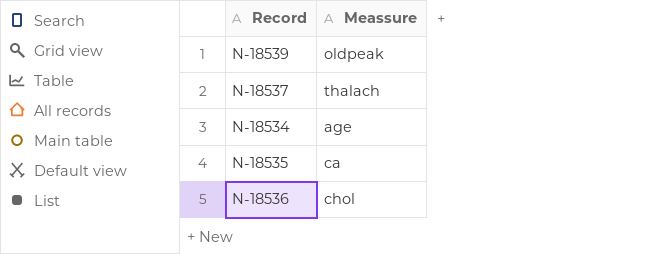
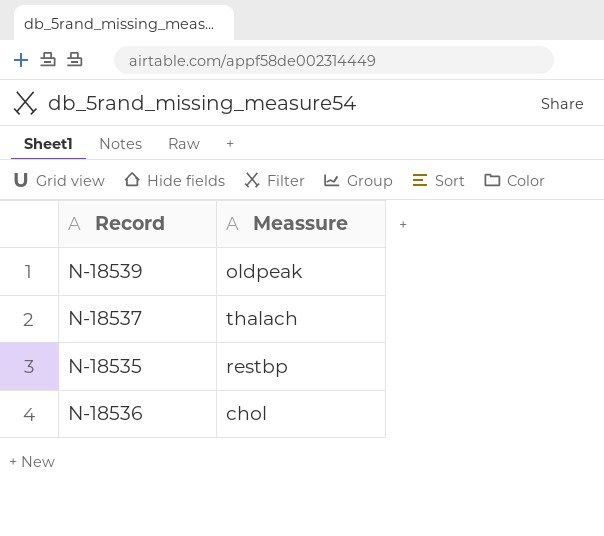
row N-18534: age -> none
N-18535 | Meassure: ca -> restbp

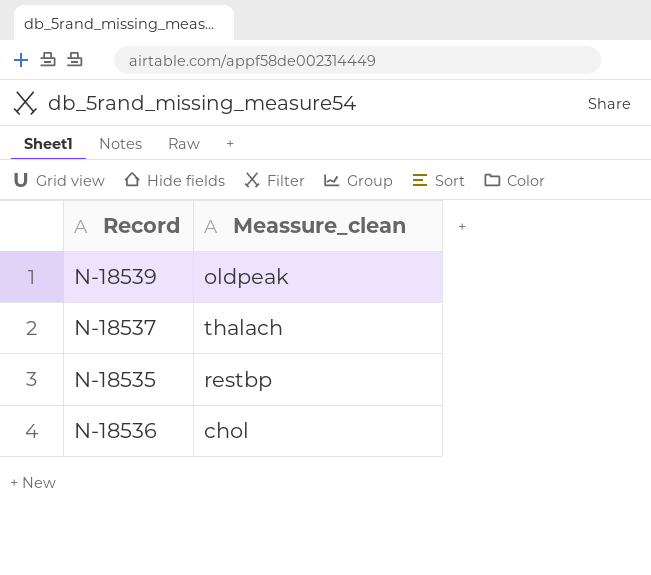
column name: Meassure -> Meassure_clean

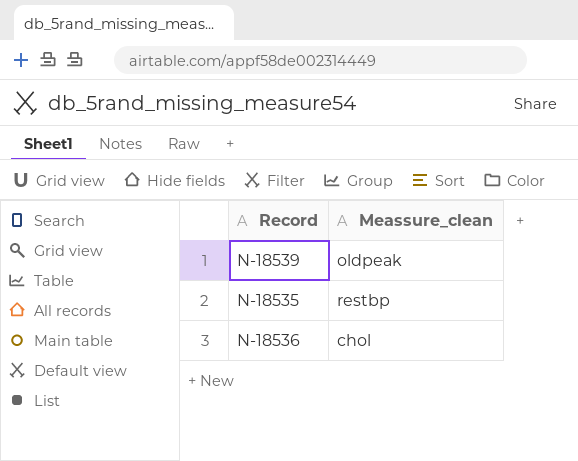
row N-18537: thalach -> none

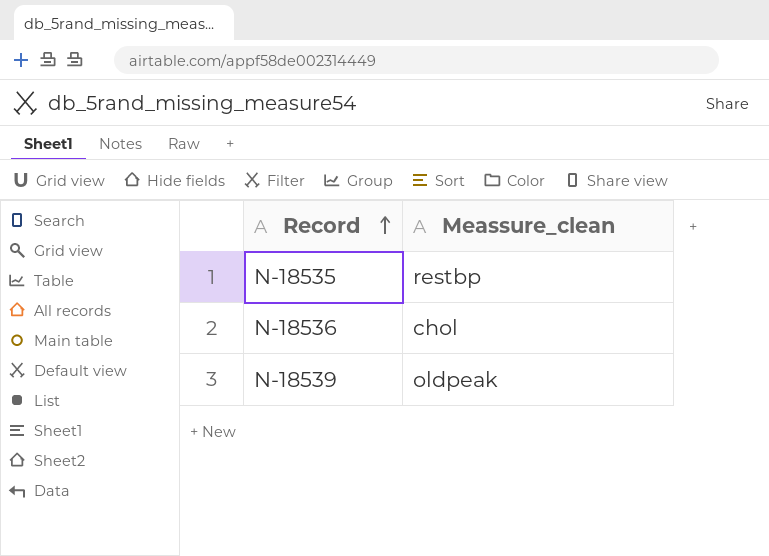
row order: none -> Record ascending

